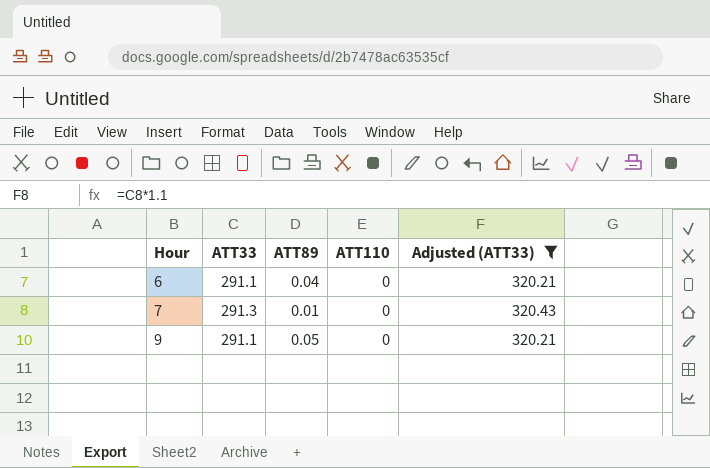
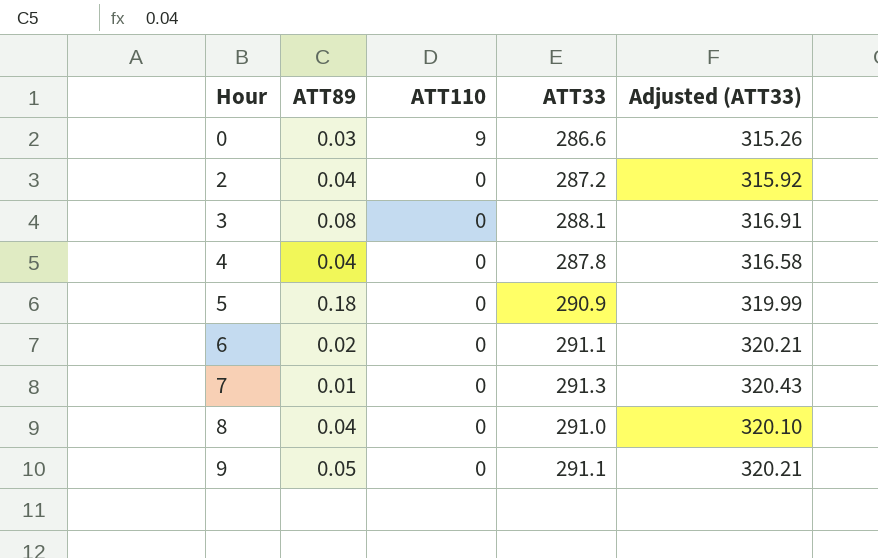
filter: Adjusted (ATT33) >= 320.21 -> none
column ATT33 | position: 2 -> 4
6 | ATT89: 0.04 -> 0.02

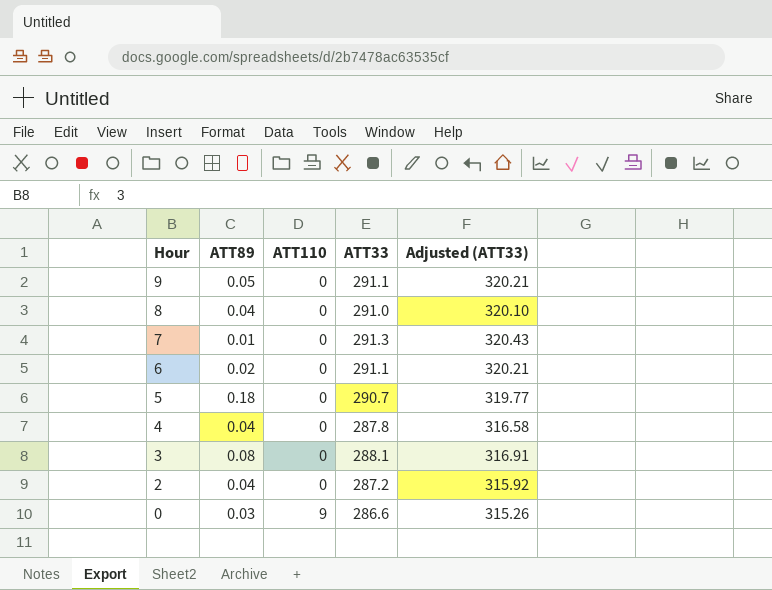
row order: Hour ascending -> Hour descending
5 | ATT33: 290.9 -> 290.7
5 | Adjusted (ATT33): 319.99 -> 319.77

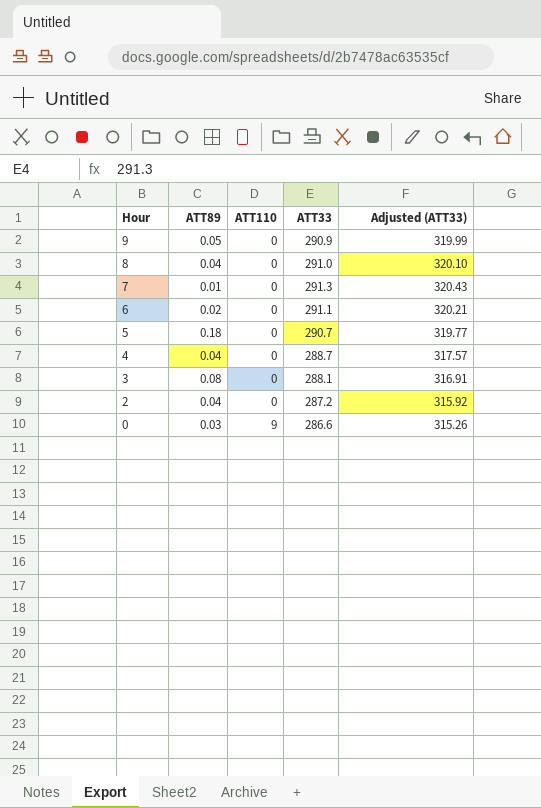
9 | ATT33: 291.1 -> 290.9
9 | Adjusted (ATT33): 320.21 -> 319.99
4 | ATT33: 287.8 -> 288.7
4 | Adjusted (ATT33): 316.58 -> 317.57

